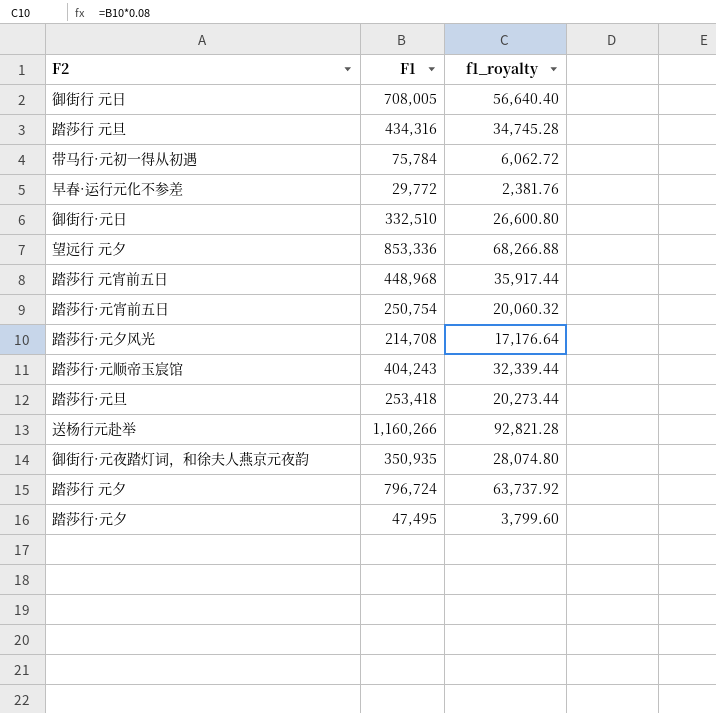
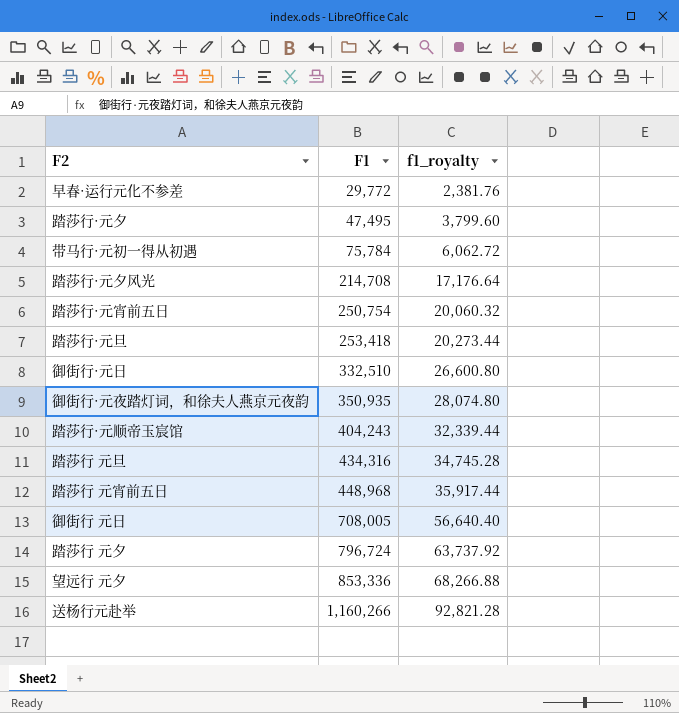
row order: none -> F1 ascending

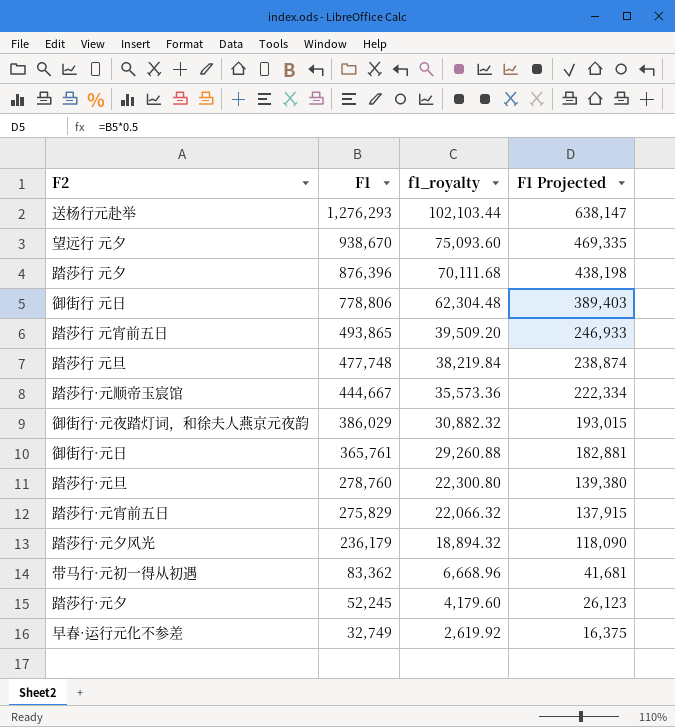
row order: F1 ascending -> F1 descending
column F1 Projected | formula: none -> [F1] * 0.5
送杨行元赴举 | F1: 1,160,266 -> 1,276,293
送杨行元赴举 | f1_royalty: 92,821.28 -> 102,103.44
望远行 元夕 | F1: 853,336 -> 938,670
望远行 元夕 | f1_royalty: 68,266.88 -> 75,093.60
踏莎行 元夕 | F1: 796,724 -> 876,396
踏莎行 元夕 | f1_royalty: 63,737.92 -> 70,111.68
御街行 元日 | F1: 708,005 -> 778,806
御街行 元日 | f1_royalty: 56,640.40 -> 62,304.48
踏莎行 元宵前五日 | F1: 448,968 -> 493,865
踏莎行 元宵前五日 | f1_royalty: 35,917.44 -> 39,509.20
踏莎行 元旦 | F1: 434,316 -> 477,748
踏莎行 元旦 | f1_royalty: 34,745.28 -> 38,219.84
踏莎行·元顺帝玉宸馆 | F1: 404,243 -> 444,667
踏莎行·元顺帝玉宸馆 | f1_royalty: 32,339.44 -> 35,573.36
御街行·元夜踏灯词，和徐夫人燕京元夜韵 | F1: 350,935 -> 386,029
御街行·元夜踏灯词，和徐夫人燕京元夜韵 | f1_royalty: 28,074.80 -> 30,882.32
御街行·元日 | F1: 332,510 -> 365,761
御街行·元日 | f1_royalty: 26,600.80 -> 29,260.88
踏莎行·元旦 | F1: 253,418 -> 278,760
踏莎行·元旦 | f1_royalty: 20,273.44 -> 22,300.80
踏莎行·元宵前五日 | F1: 250,754 -> 275,829
踏莎行·元宵前五日 | f1_royalty: 20,060.32 -> 22,066.32
踏莎行·元夕风光 | F1: 214,708 -> 236,179
踏莎行·元夕风光 | f1_royalty: 17,176.64 -> 18,894.32
带马行·元初一得从初遇 | F1: 75,784 -> 83,362
带马行·元初一得从初遇 | f1_royalty: 6,062.72 -> 6,668.96
踏莎行·元夕 | F1: 47,495 -> 52,245
踏莎行·元夕 | f1_royalty: 3,799.60 -> 4,179.60
早春·运行元化不参差 | F1: 29,772 -> 32,749
早春·运行元化不参差 | f1_royalty: 2,381.76 -> 2,619.92

